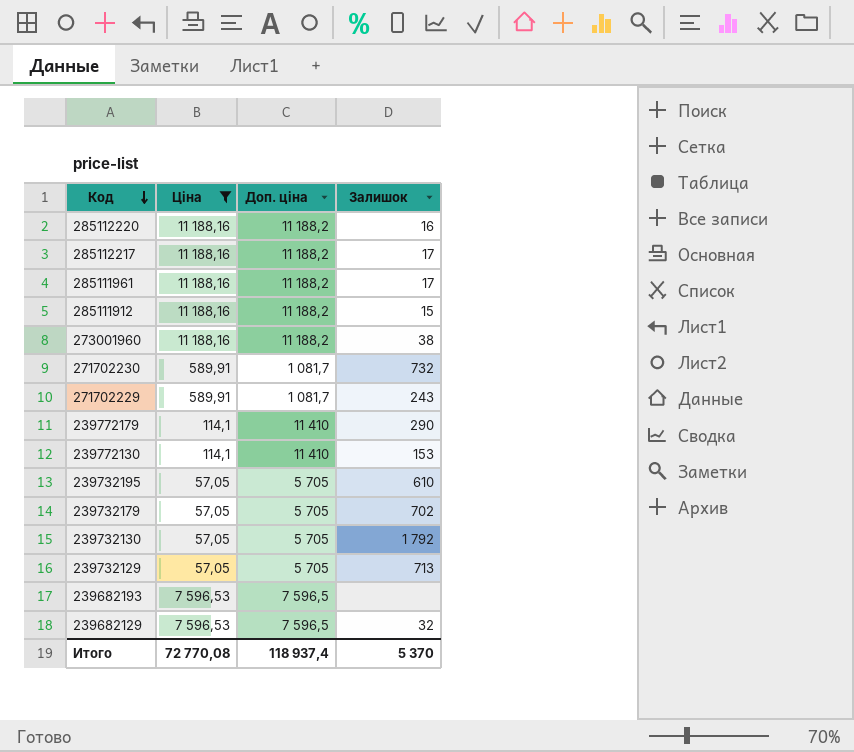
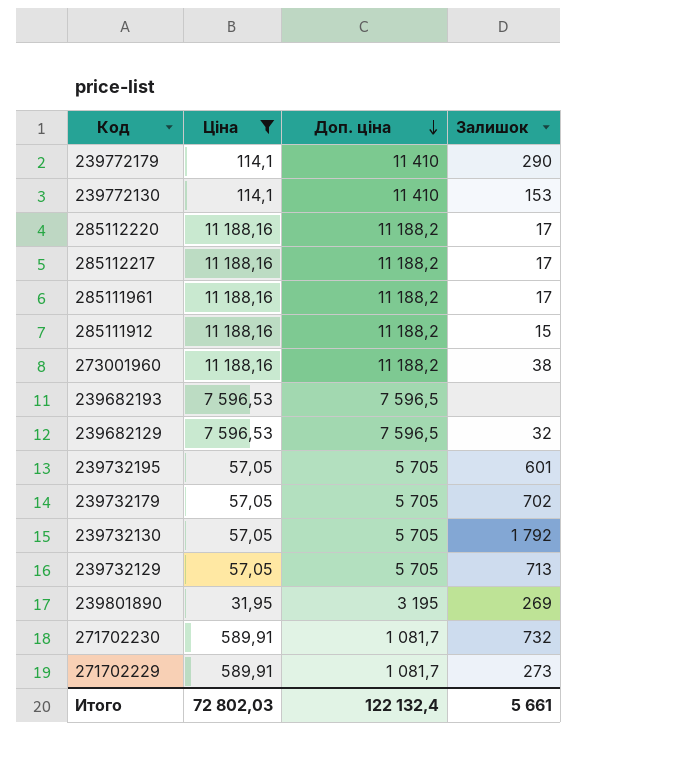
row order: Код descending -> Доп. ціна descending
285112220 | Залишок: 16 -> 17
239732195 | Залишок: 610 -> 601
row 239801890: none -> 31,95 | 3 195 | 269
271702229 | Залишок: 243 -> 273
Итого | Ціна: 72 770,08 -> 72 802,03
Итого | Доп. ціна: 118 937,4 -> 122 132,4
Итого | Залишок: 5 370 -> 5 661

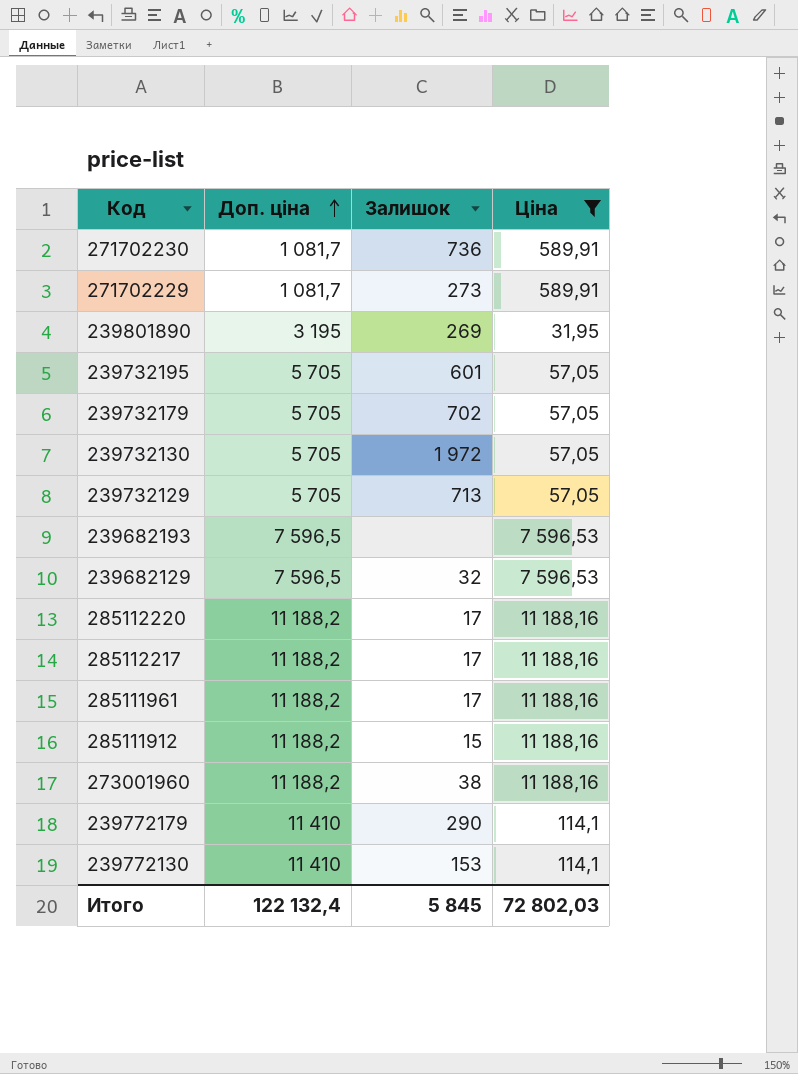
row order: Доп. ціна descending -> Доп. ціна ascending
column Ціна | position: 2 -> 4
271702230 | Залишок: 732 -> 736
239732130 | Залишок: 1 792 -> 1 972
Итого | Залишок: 5 661 -> 5 845

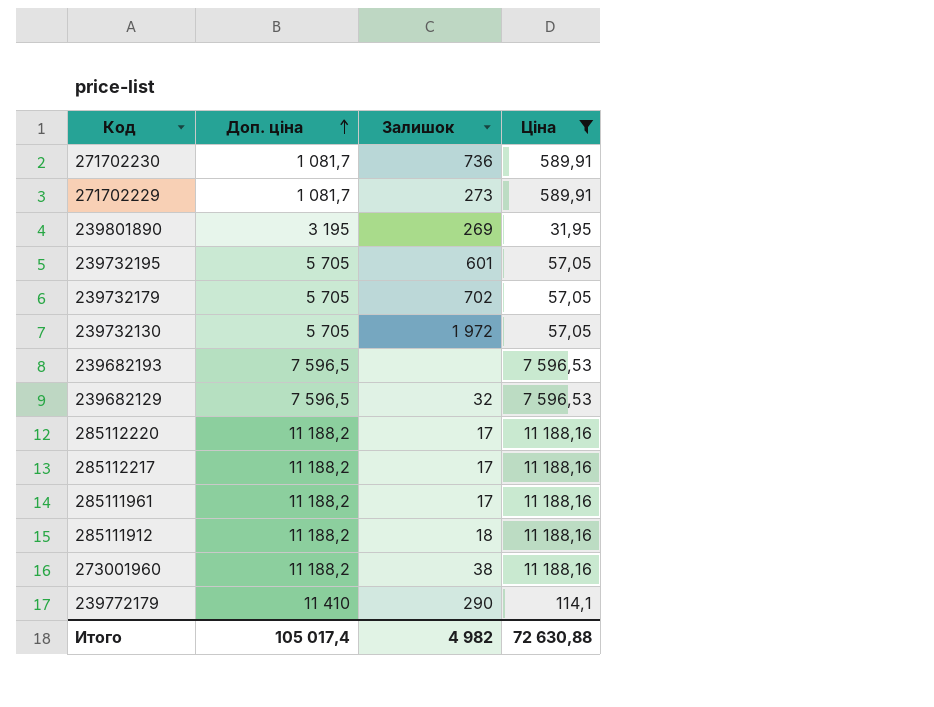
row 239732129: 5 705 | 713 | 57,05 -> none
row 239772130: 11 410 | 153 | 114,1 -> none
285111912 | Залишок: 15 -> 18
Итого | Доп. ціна: 122 132,4 -> 105 017,4
Итого | Залишок: 5 845 -> 4 982
Итого | Ціна: 72 802,03 -> 72 630,88

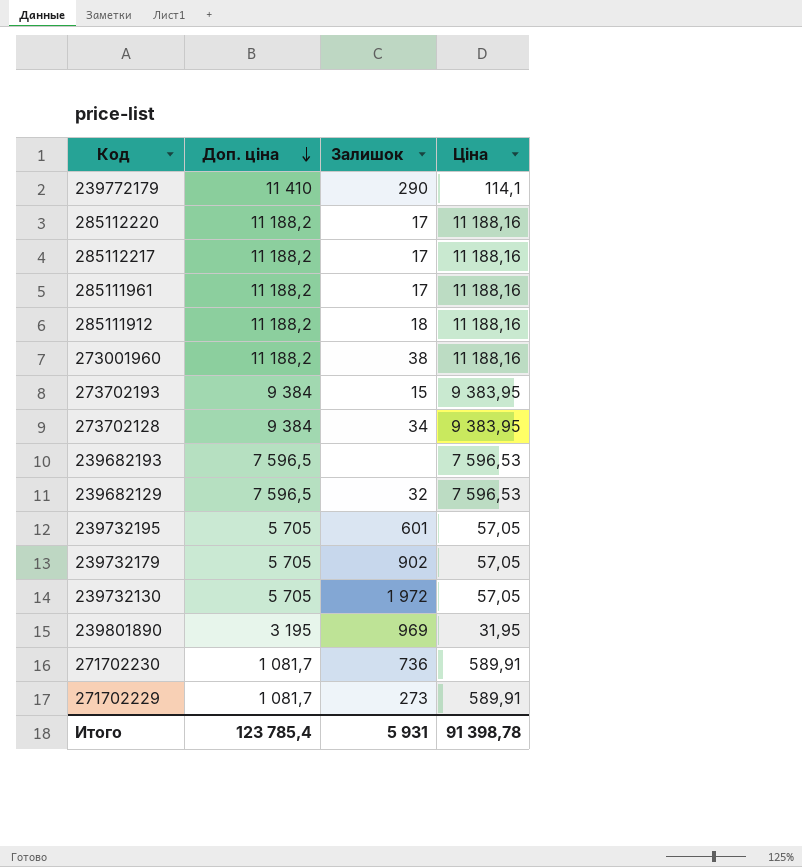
filter: Ціна != 9 383,95 -> none
row order: Доп. ціна ascending -> Доп. ціна descending
239732179 | Залишок: 702 -> 902
239801890 | Залишок: 269 -> 969
Итого | Доп. ціна: 105 017,4 -> 123 785,4
Итого | Залишок: 4 982 -> 5 931
Итого | Ціна: 72 630,88 -> 91 398,78

